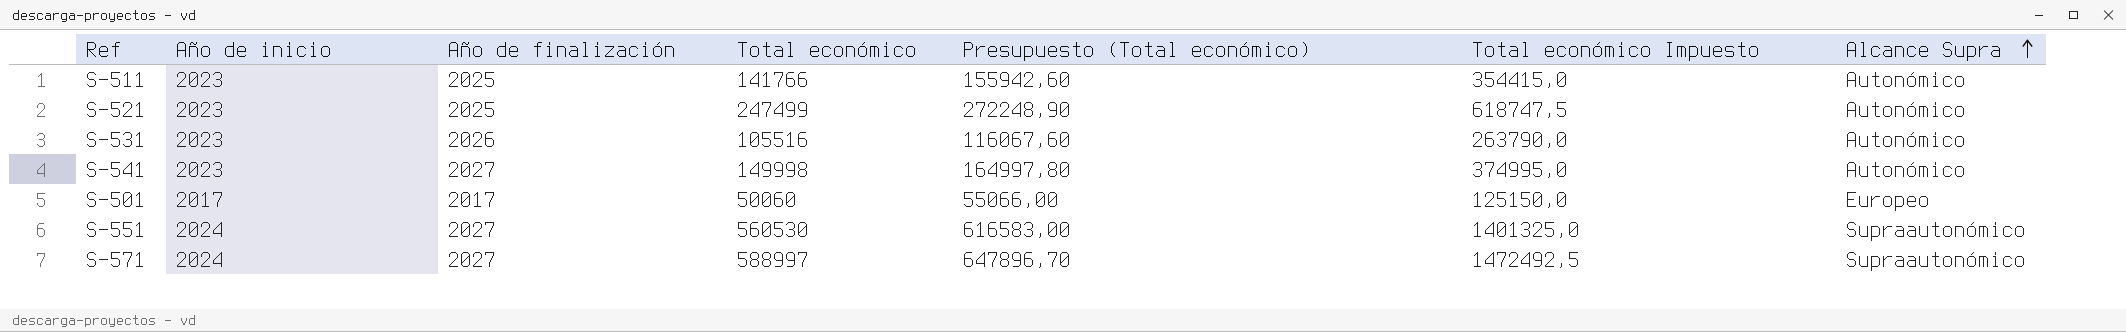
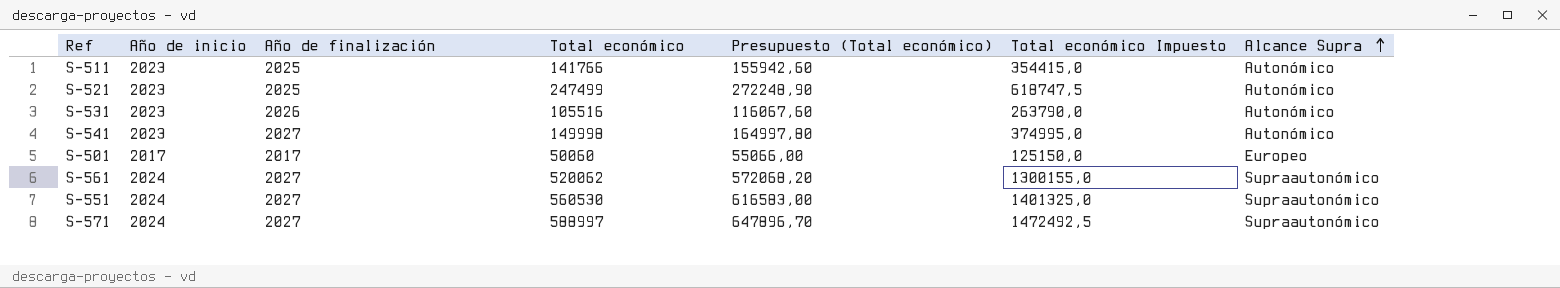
row S-561: none -> 2024 | 2027 | 520062 | 572068,20 | 1300155,0 | Supraautonómico

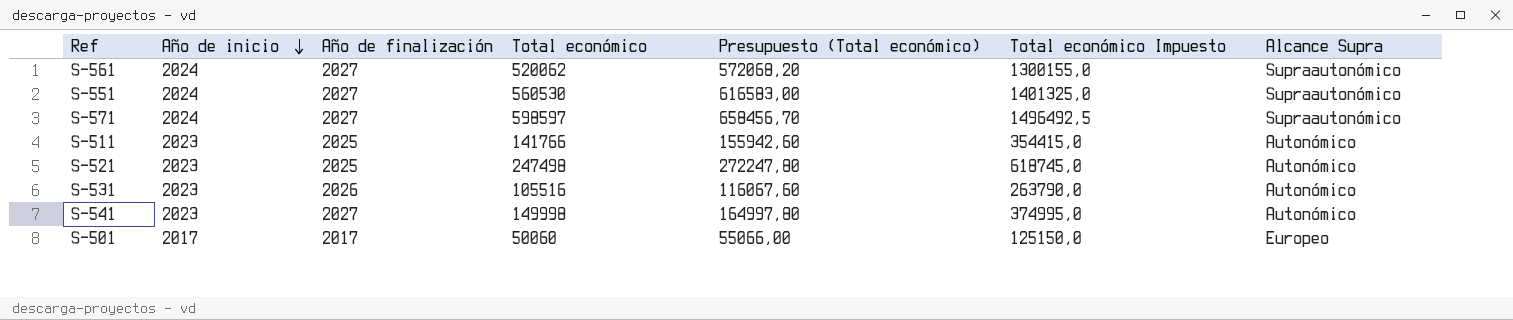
row order: Alcance Supra ascending -> Año de inicio descending
S-571 | Total económico: 588997 -> 598597
S-571 | Presupuesto (Total económico): 647896,70 -> 658456,70
S-571 | Total económico Impuesto: 1472492,5 -> 1496492,5
S-521 | Total económico: 247499 -> 247498
S-521 | Presupuesto (Total económico): 272248,90 -> 272247,80
S-521 | Total económico Impuesto: 618747,5 -> 618745,0

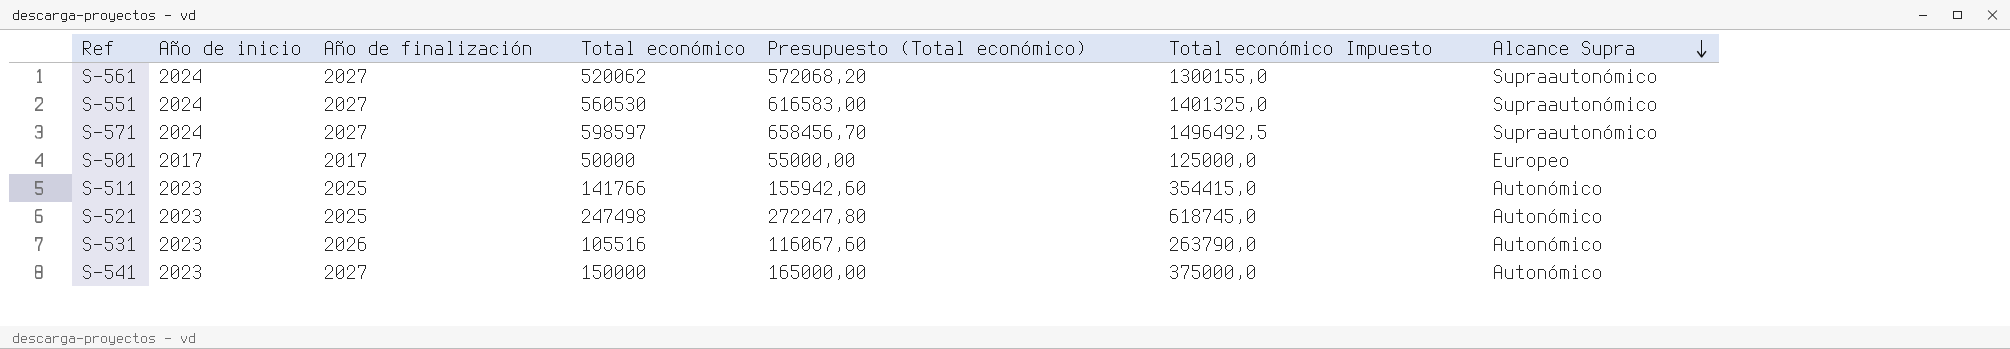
row order: Año de inicio descending -> Alcance Supra descending
S-501 | Total económico: 50060 -> 50000
S-501 | Presupuesto (Total económico): 55066,00 -> 55000,00
S-501 | Total económico Impuesto: 125150,0 -> 125000,0
S-541 | Total económico: 149998 -> 150000
S-541 | Presupuesto (Total económico): 164997,80 -> 165000,00
S-541 | Total económico Impuesto: 374995,0 -> 375000,0

